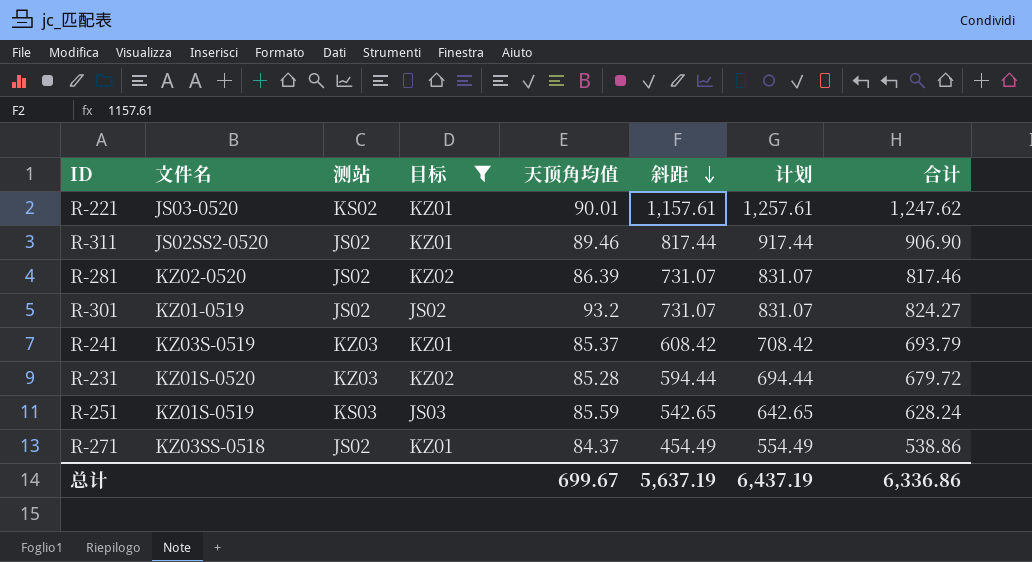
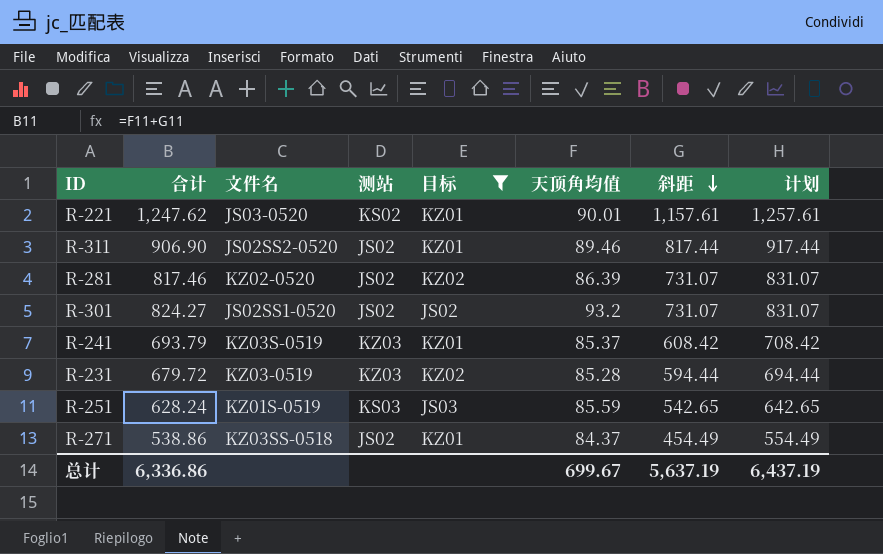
column 合计 | position: 8 -> 2
R-301 | 文件名: KZ01-0519 -> JS02SS1-0520
R-231 | 文件名: KZ01S-0520 -> KZ03-0519

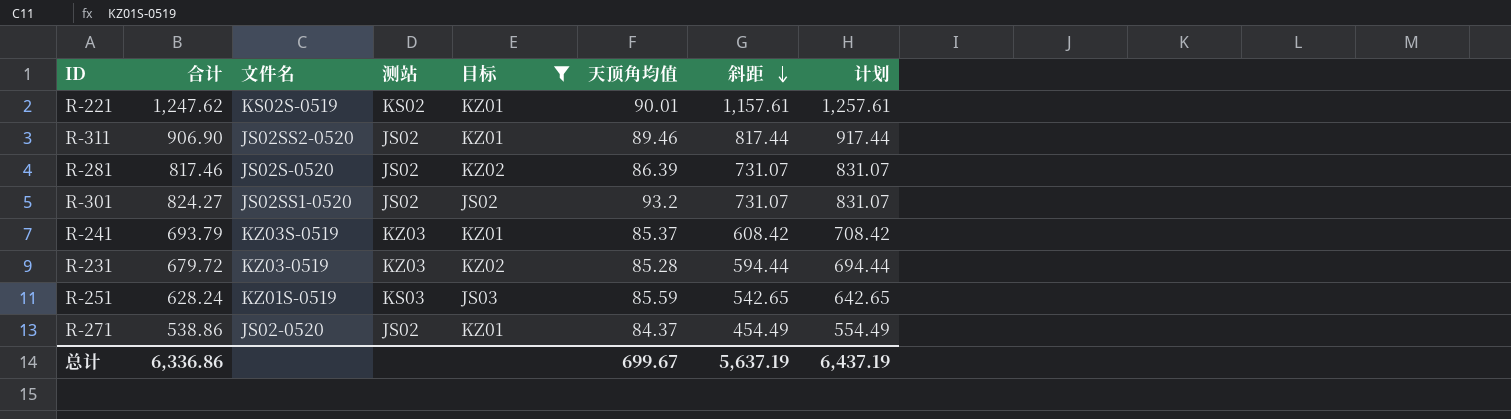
R-221 | 文件名: JS03-0520 -> KS02S-0519
R-281 | 文件名: KZ02-0520 -> JS02S-0520
R-271 | 文件名: KZ03SS-0518 -> JS02-0520

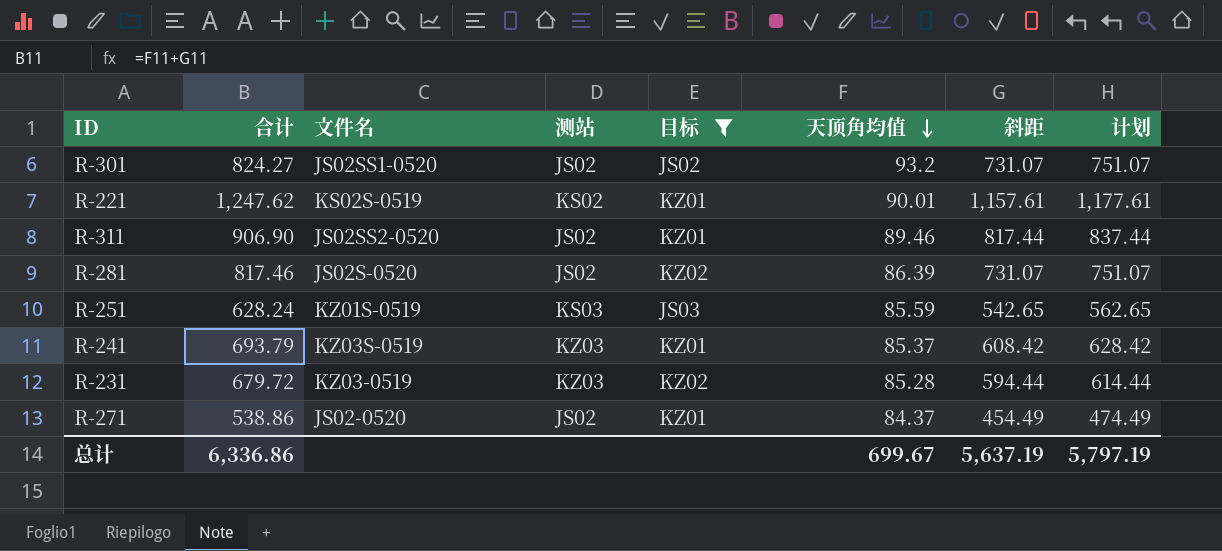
row order: 斜距 descending -> 天顶角均值 descending
column 计划 | formula: [斜距] + 100 -> [斜距] + 20
总计 | 计划: 6,437.19 -> 5,797.19

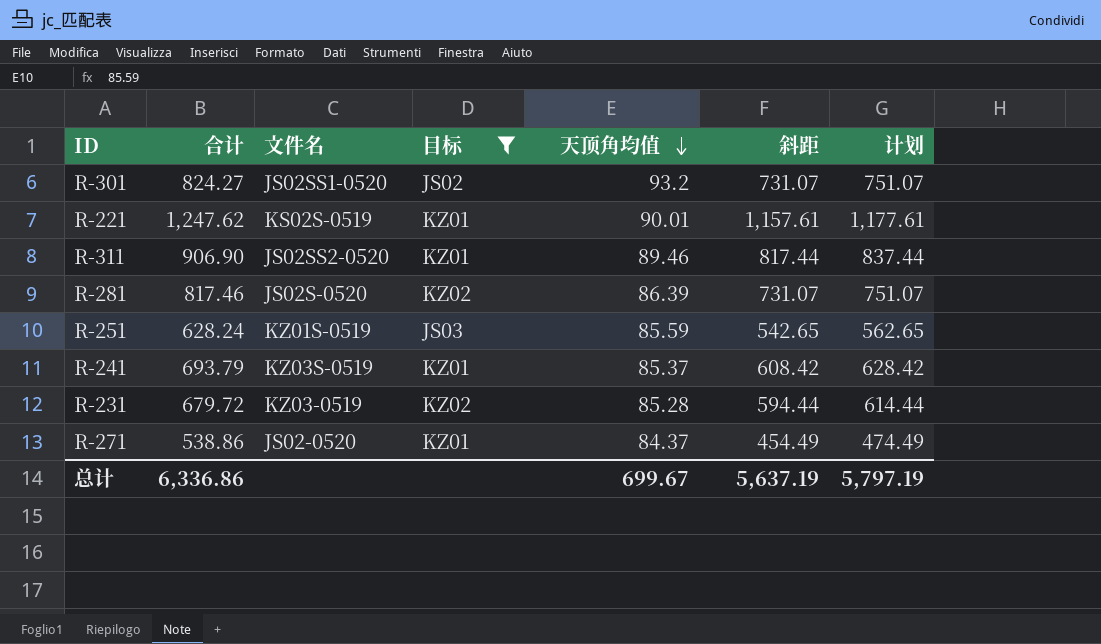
column 测站 | position: 4 -> none

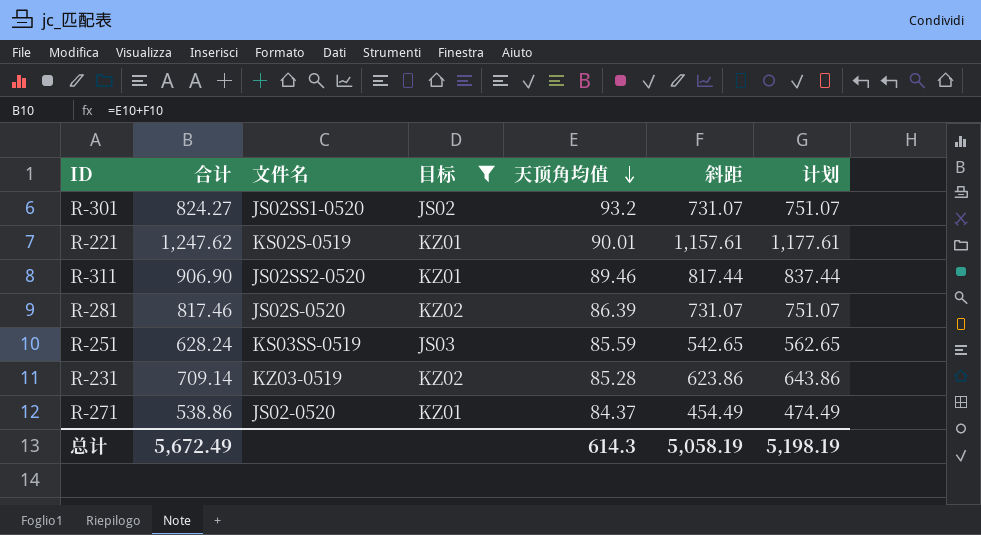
row R-241: 693.79 | KZ03S-0519 | KZ01 | 85.37 | 608.42 | 628.42 -> none
R-251 | 文件名: KZ01S-0519 -> KS03SS-0519
R-231 | 合计: 679.72 -> 709.14
R-231 | 斜距: 594.44 -> 623.86
R-231 | 计划: 614.44 -> 643.86
总计 | 合计: 6,336.86 -> 5,672.49
总计 | 天顶角均值: 699.67 -> 614.3
总计 | 斜距: 5,637.19 -> 5,058.19
总计 | 计划: 5,797.19 -> 5,198.19

